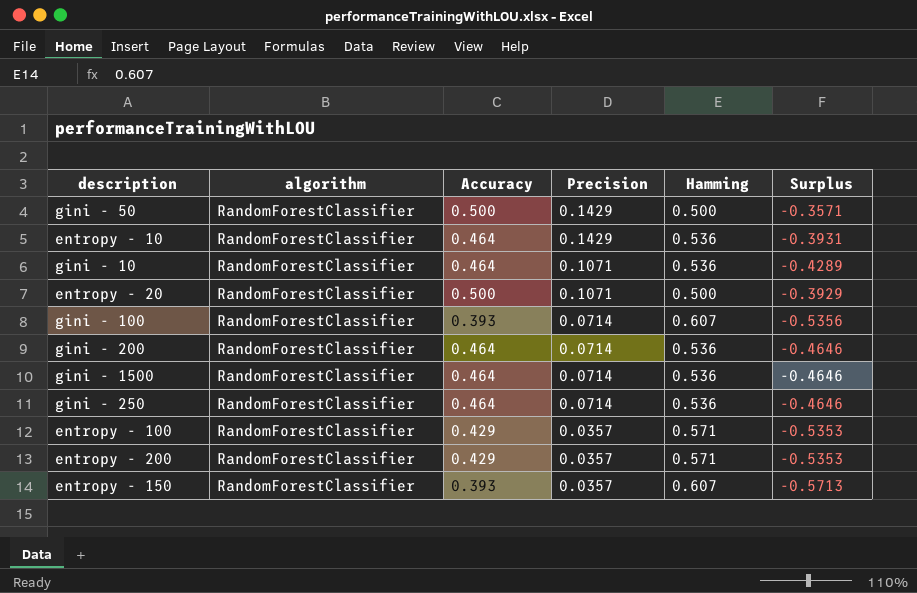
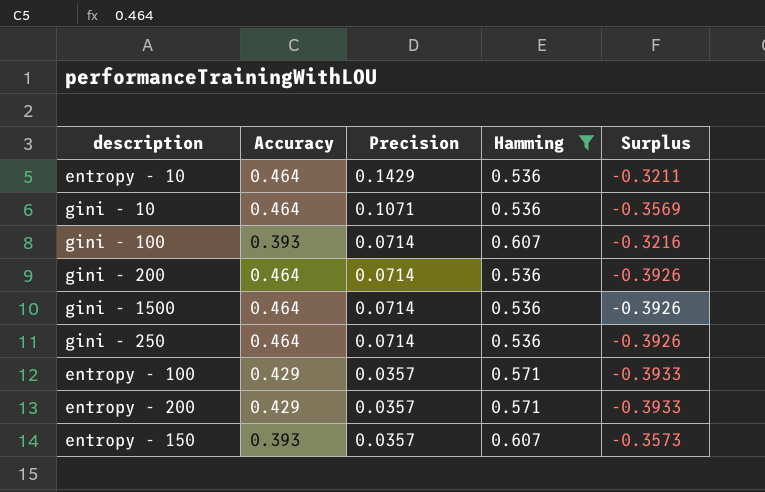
filter: none -> Hamming != 0.500
column algorithm | position: 2 -> none
column Surplus | formula: [Precision] - [Hamming] -> [Precision] - [Accuracy]

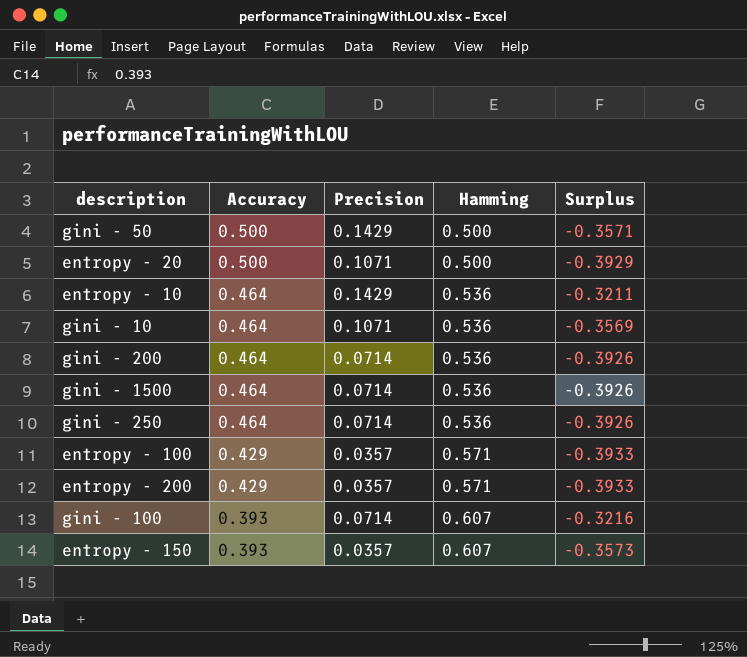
filter: Hamming != 0.500 -> none
row order: Precision descending -> Accuracy descending

